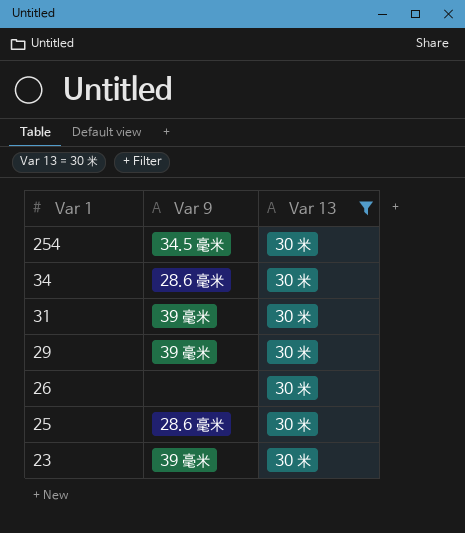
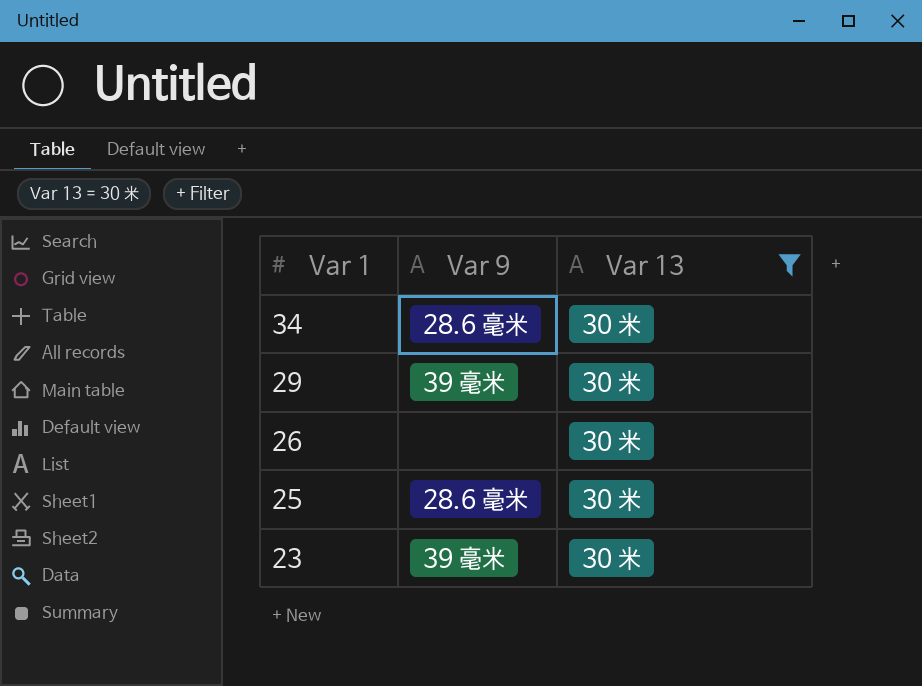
row 254: 34.5 毫米 | 30 米 -> none
row 31: 39 毫米 | 30 米 -> none

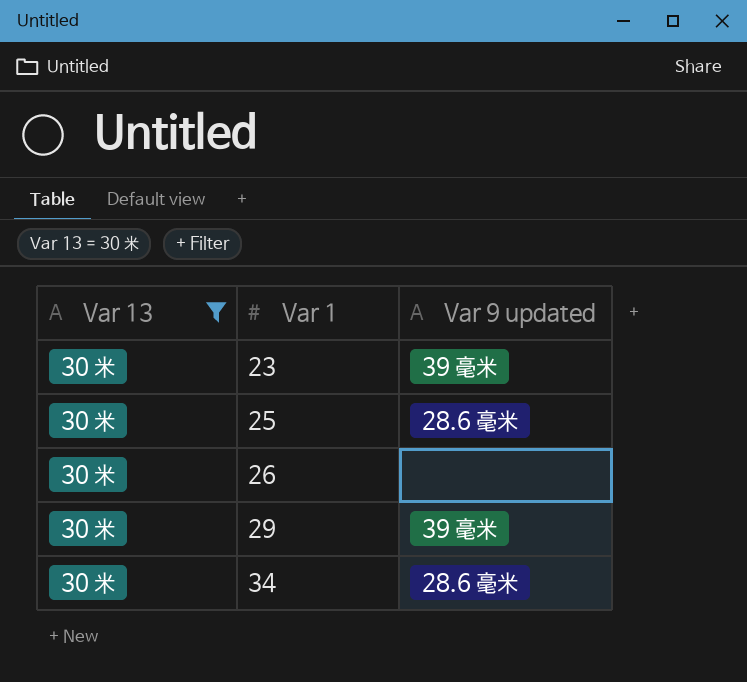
row order: Var 1 descending -> Var 1 ascending
column Var 13 | position: 3 -> 1
column name: Var 9 -> Var 9 updated

